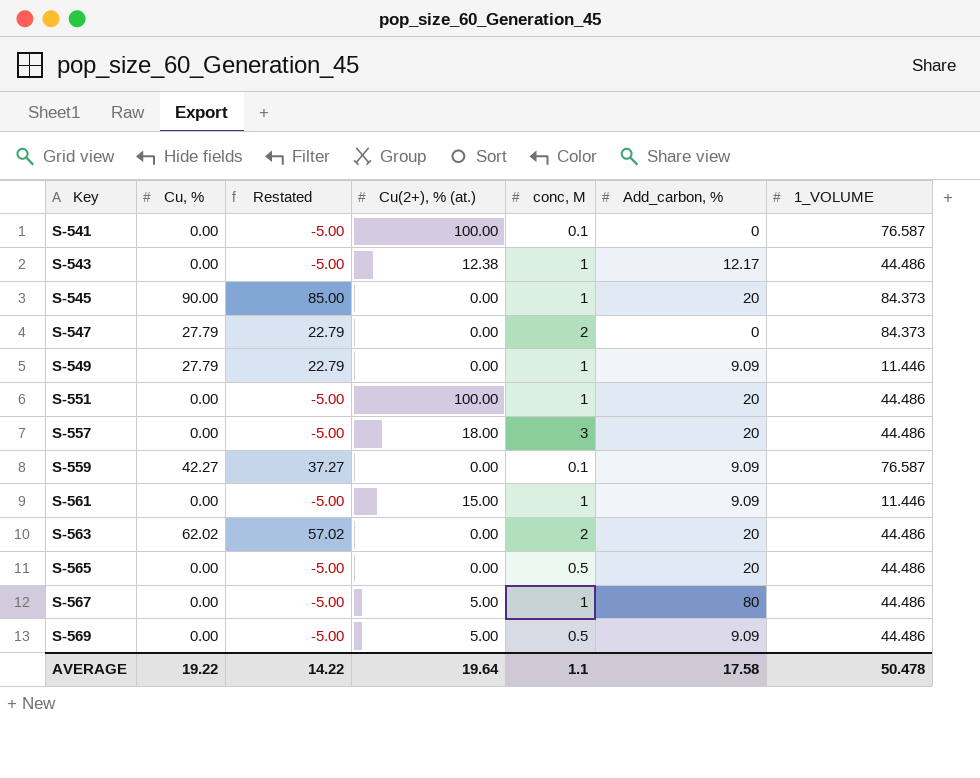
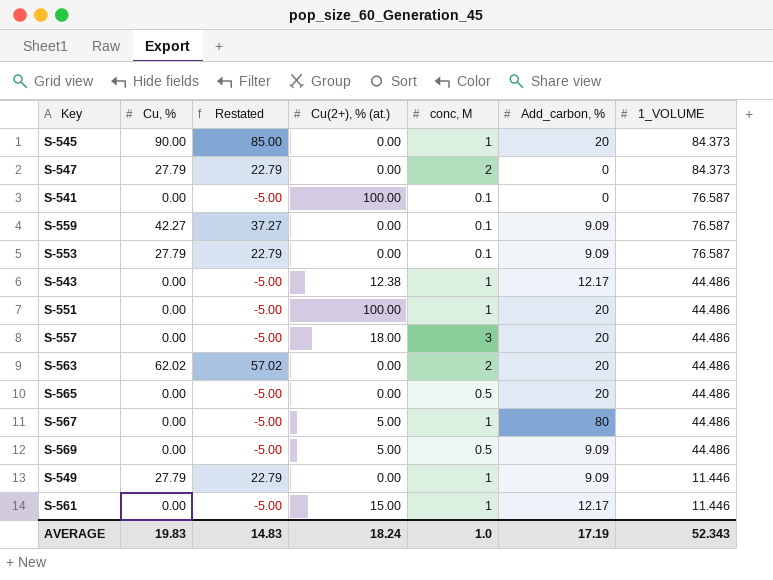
row order: Key ascending -> 1_VOLUME descending
row S-553: none -> 27.79 | 22.79 | 0.00 | 0.1 | 9.09 | 76.587
S-561 | Add_carbon, %: 9.09 -> 12.17
AVERAGE | Cu, %: 19.22 -> 19.83
AVERAGE | Restated: 14.22 -> 14.83
AVERAGE | Cu(2+), % (at.): 19.64 -> 18.24
AVERAGE | conc, M: 1.1 -> 1.0
AVERAGE | Add_carbon, %: 17.58 -> 17.19
AVERAGE | 1_VOLUME: 50.478 -> 52.343

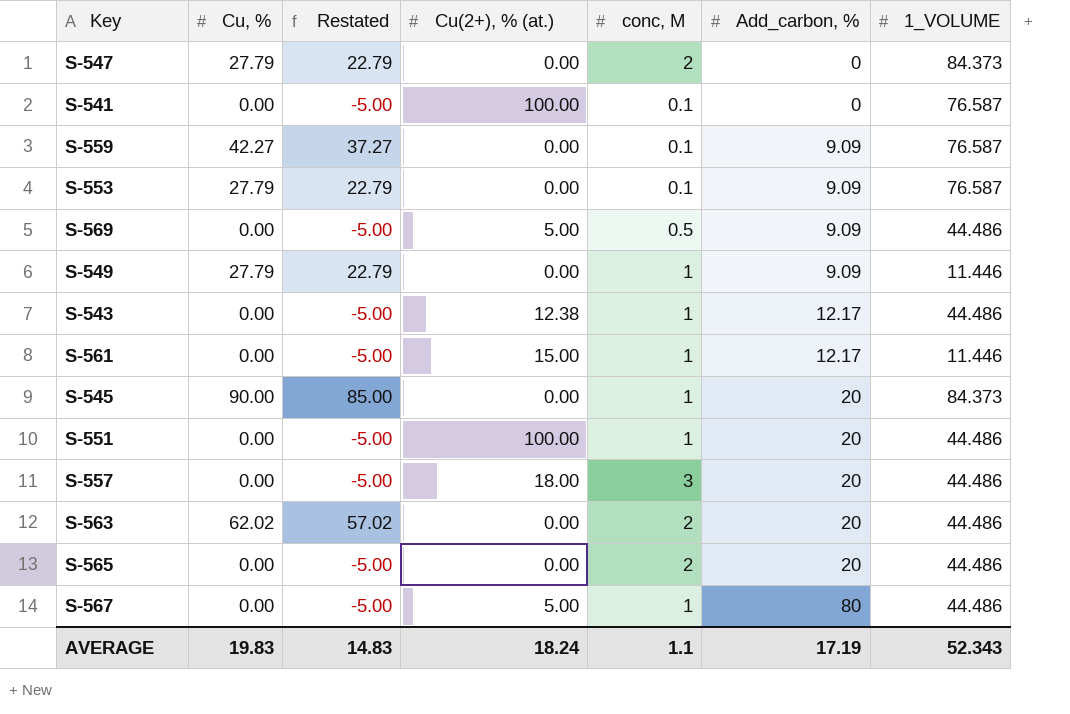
row order: 1_VOLUME descending -> Add_carbon, % ascending
S-565 | conc, M: 0.5 -> 2
AVERAGE | conc, M: 1.0 -> 1.1

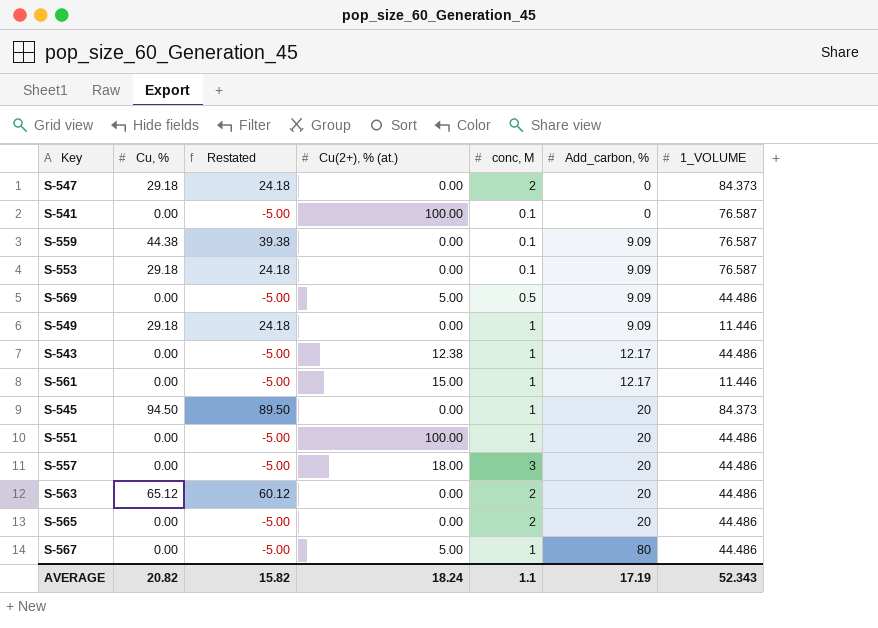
S-547 | Cu, %: 27.79 -> 29.18
S-547 | Restated: 22.79 -> 24.18
S-559 | Cu, %: 42.27 -> 44.38
S-559 | Restated: 37.27 -> 39.38
S-553 | Cu, %: 27.79 -> 29.18
S-553 | Restated: 22.79 -> 24.18
S-549 | Cu, %: 27.79 -> 29.18
S-549 | Restated: 22.79 -> 24.18
S-545 | Cu, %: 90.00 -> 94.50
S-545 | Restated: 85.00 -> 89.50
S-563 | Cu, %: 62.02 -> 65.12
S-563 | Restated: 57.02 -> 60.12
AVERAGE | Cu, %: 19.83 -> 20.82
AVERAGE | Restated: 14.83 -> 15.82

